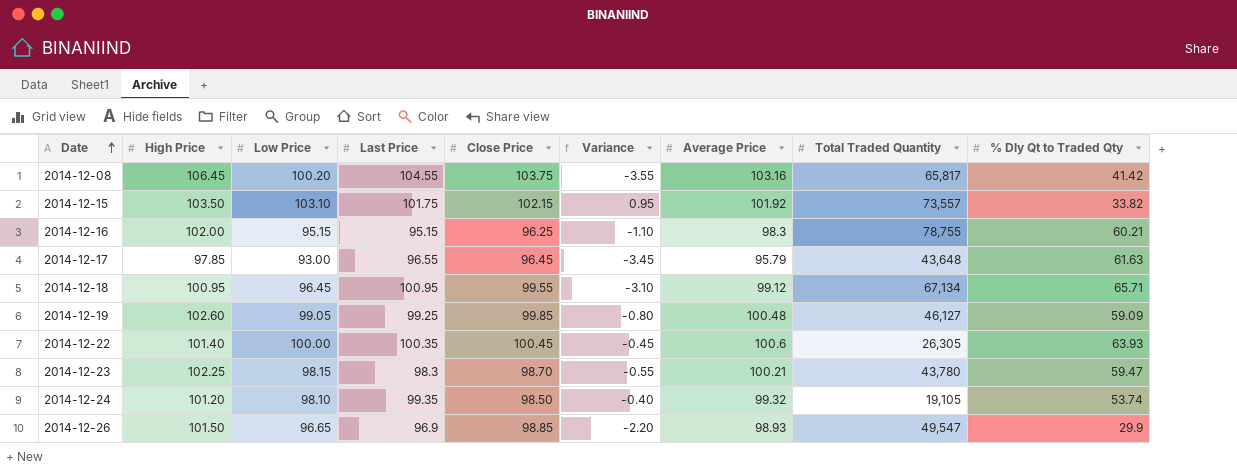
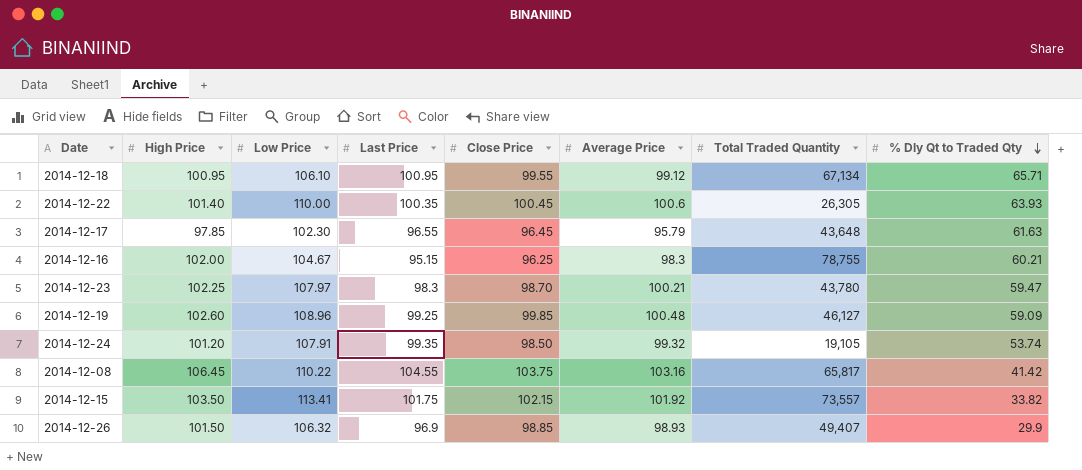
row order: Date ascending -> % Dly Qt to Traded Qty descending
column Variance | formula: [Low Price] - [Close Price] -> none
2014-12-18 | Low Price: 96.45 -> 106.10
2014-12-22 | Low Price: 100.00 -> 110.00
2014-12-17 | Low Price: 93.00 -> 102.30
2014-12-16 | Low Price: 95.15 -> 104.67
2014-12-23 | Low Price: 98.15 -> 107.97
2014-12-19 | Low Price: 99.05 -> 108.96
2014-12-24 | Low Price: 98.10 -> 107.91
2014-12-08 | Low Price: 100.20 -> 110.22
2014-12-15 | Low Price: 103.10 -> 113.41
2014-12-26 | Low Price: 96.65 -> 106.32
2014-12-26 | Total Traded Quantity: 49,547 -> 49,407

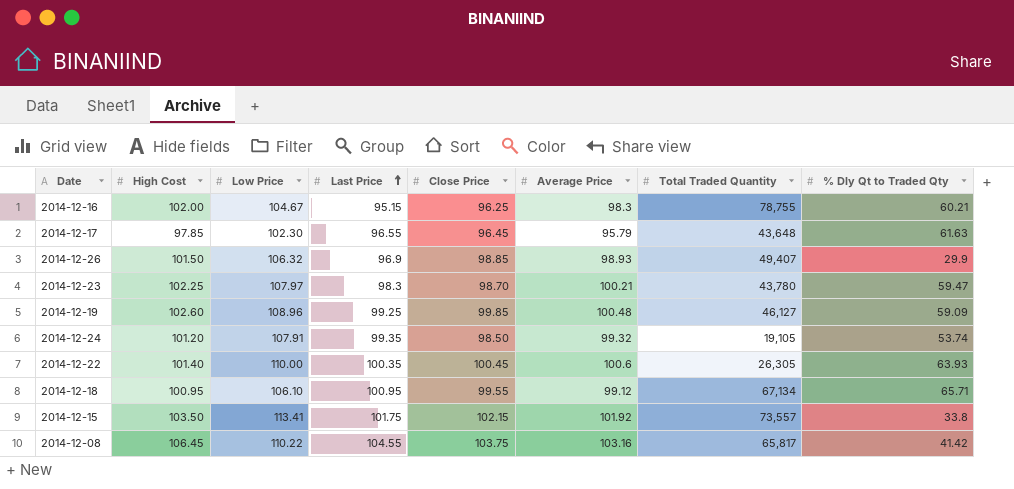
row order: % Dly Qt to Traded Qty descending -> Last Price ascending
column name: High Price -> High Cost
2014-12-15 | % Dly Qt to Traded Qty: 33.82 -> 33.8

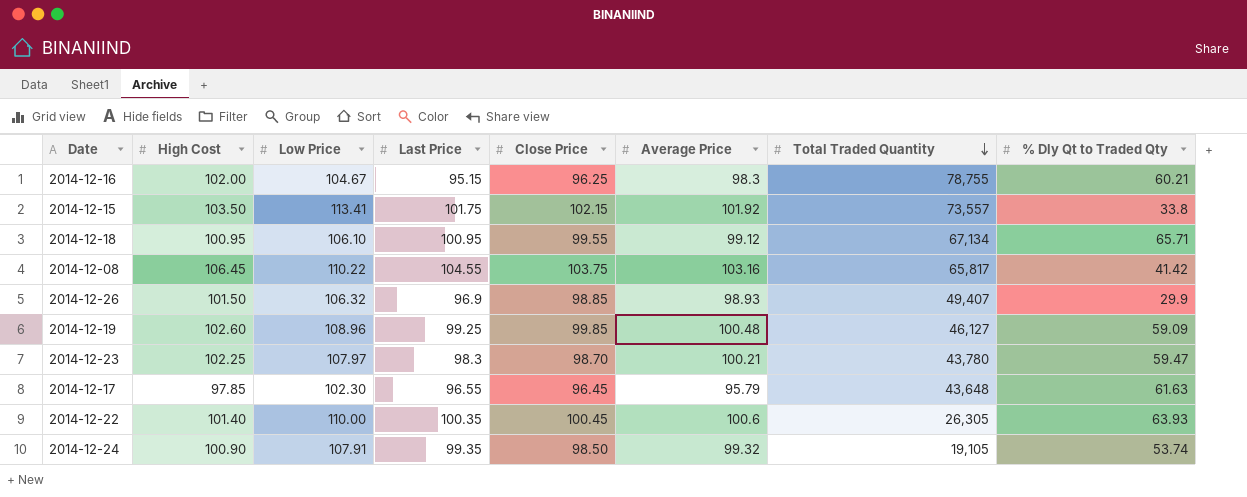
row order: Last Price ascending -> Total Traded Quantity descending
2014-12-24 | High Cost: 101.20 -> 100.90

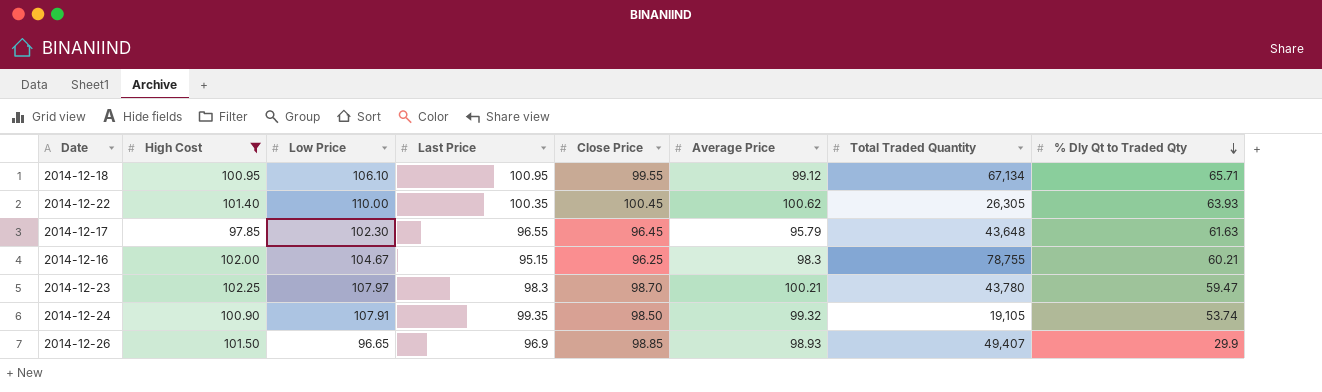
filter: none -> High Cost <= 102.25
row order: Total Traded Quantity descending -> % Dly Qt to Traded Qty descending
2014-12-22 | Average Price: 100.6 -> 100.62
2014-12-26 | Low Price: 106.32 -> 96.65

